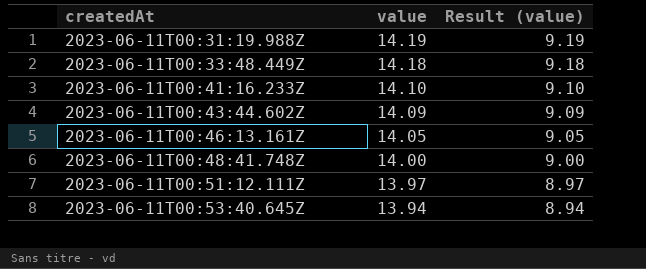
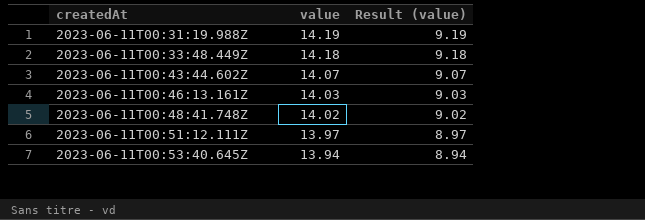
row 2023-06-11T00:41:16.233Z: 14.10 | 9.10 -> none
2023-06-11T00:43:44.602Z | value: 14.09 -> 14.07
2023-06-11T00:43:44.602Z | Result (value): 9.09 -> 9.07
2023-06-11T00:46:13.161Z | value: 14.05 -> 14.03
2023-06-11T00:46:13.161Z | Result (value): 9.05 -> 9.03
2023-06-11T00:48:41.748Z | value: 14.00 -> 14.02
2023-06-11T00:48:41.748Z | Result (value): 9.00 -> 9.02

